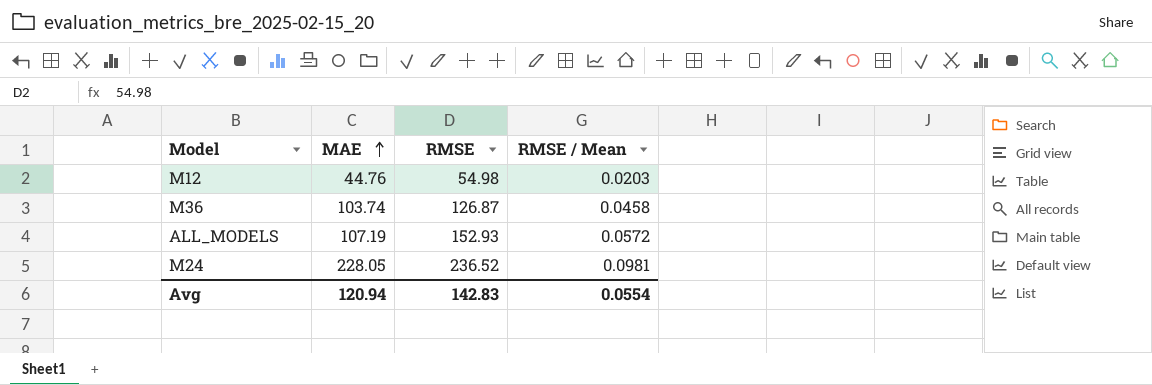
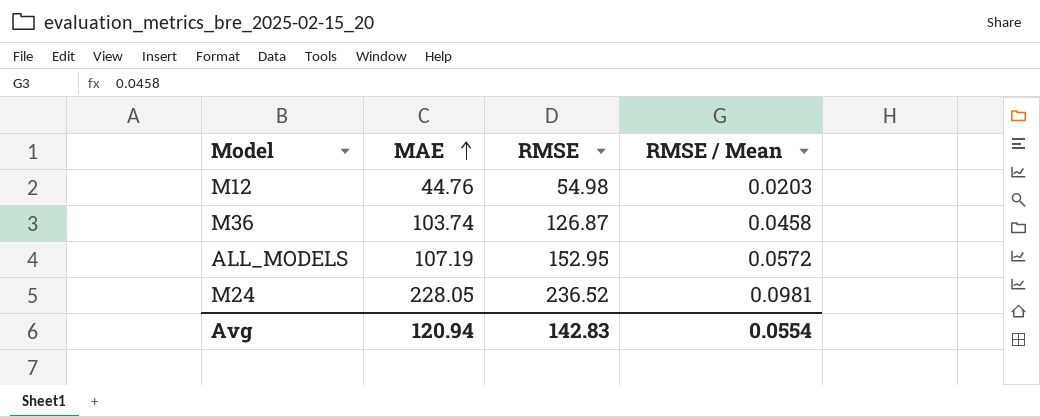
ALL_MODELS | RMSE: 152.93 -> 152.95

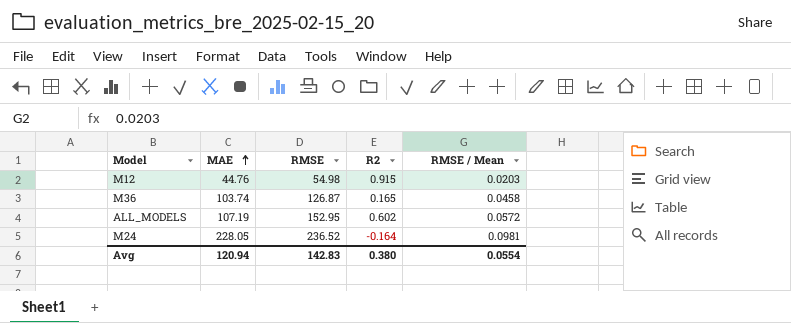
column R2 | position: none -> 4

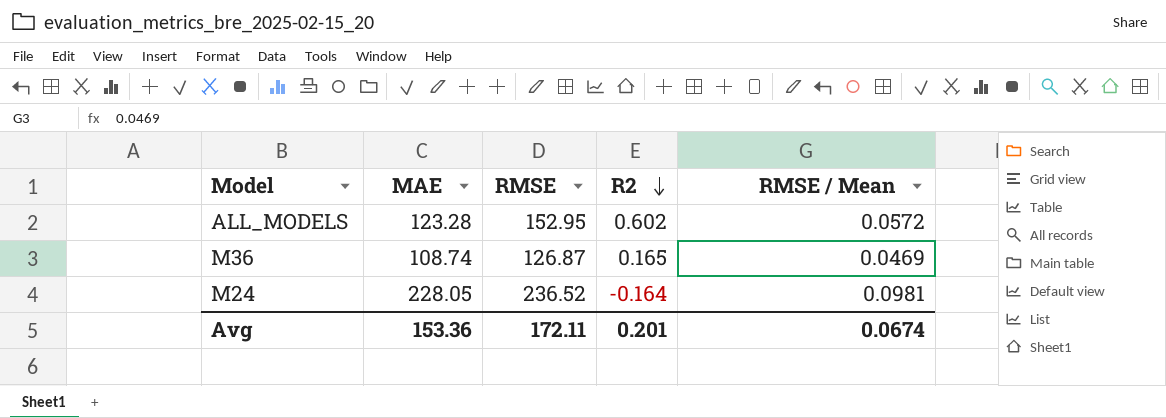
row order: MAE ascending -> R2 descending
row M12: 44.76 | 54.98 | 0.915 | 0.0203 -> none
ALL_MODELS | MAE: 107.19 -> 123.28
M36 | MAE: 103.74 -> 108.74
M36 | RMSE / Mean: 0.0458 -> 0.0469
Avg | MAE: 120.94 -> 153.36
Avg | RMSE: 142.83 -> 172.11
Avg | R2: 0.380 -> 0.201
Avg | RMSE / Mean: 0.0554 -> 0.0674

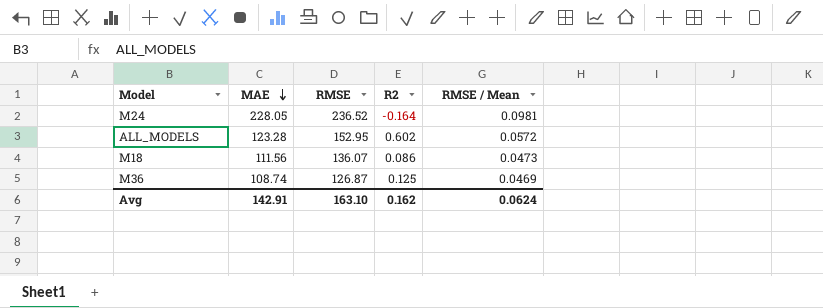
row order: R2 descending -> MAE descending
row M18: none -> 111.56 | 136.07 | 0.086 | 0.0473
M36 | R2: 0.165 -> 0.125
Avg | MAE: 153.36 -> 142.91
Avg | RMSE: 172.11 -> 163.10
Avg | R2: 0.201 -> 0.162
Avg | RMSE / Mean: 0.0674 -> 0.0624

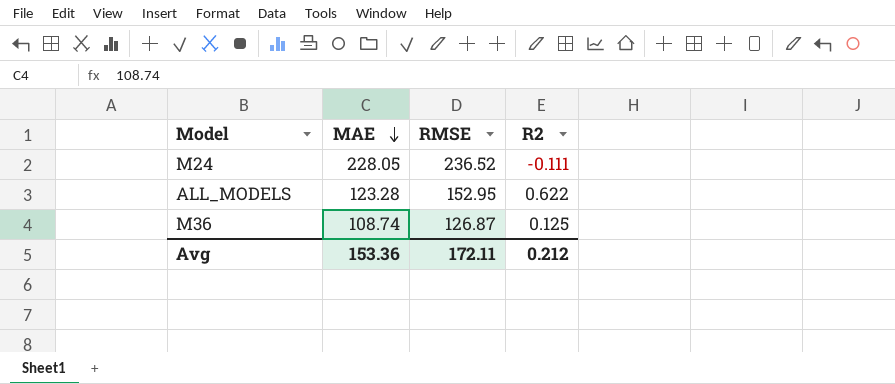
column RMSE / Mean | position: 5 -> none
row M18: 111.56 | 136.07 | 0.086 | 0.0473 -> none
M24 | R2: -0.164 -> -0.111
ALL_MODELS | R2: 0.602 -> 0.622
Avg | MAE: 142.91 -> 153.36
Avg | RMSE: 163.10 -> 172.11
Avg | R2: 0.162 -> 0.212

